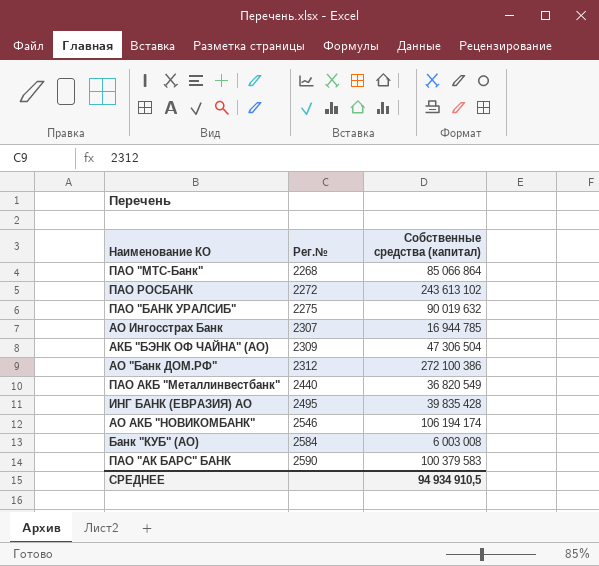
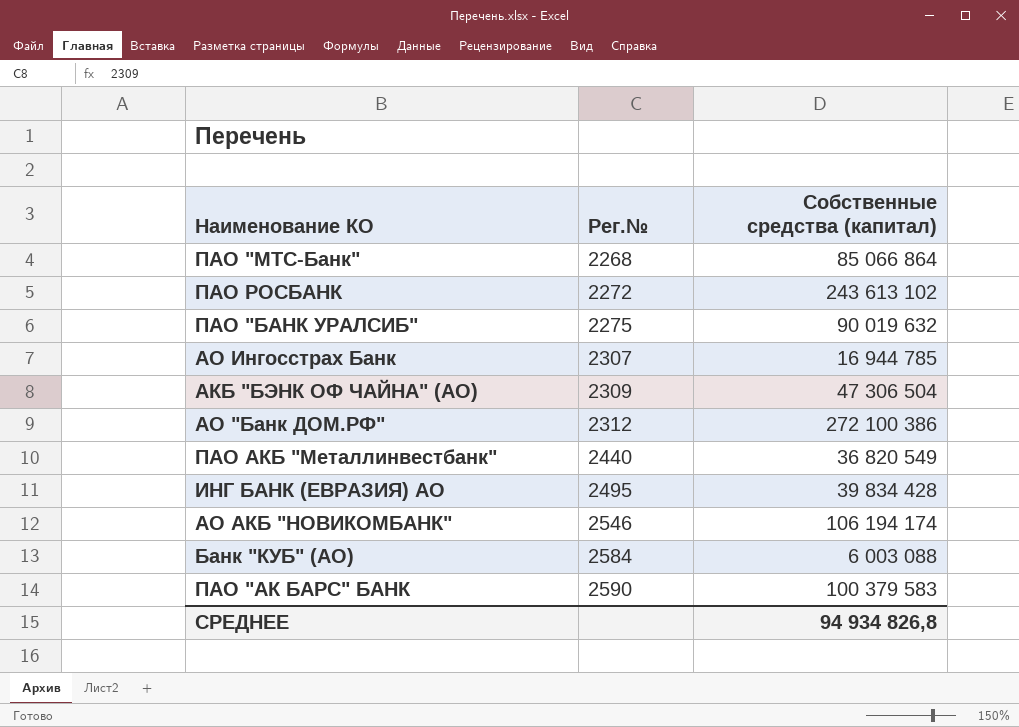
ИНГ БАНК (ЕВРАЗИЯ) АО | Собственные средства (капитал): 39 835 428 -> 39 834 428
Банк "КУБ" (АО) | Собственные средства (капитал): 6 003 008 -> 6 003 088
СРЕДНЕЕ | Собственные средства (капитал): 94 934 910,5 -> 94 934 826,8

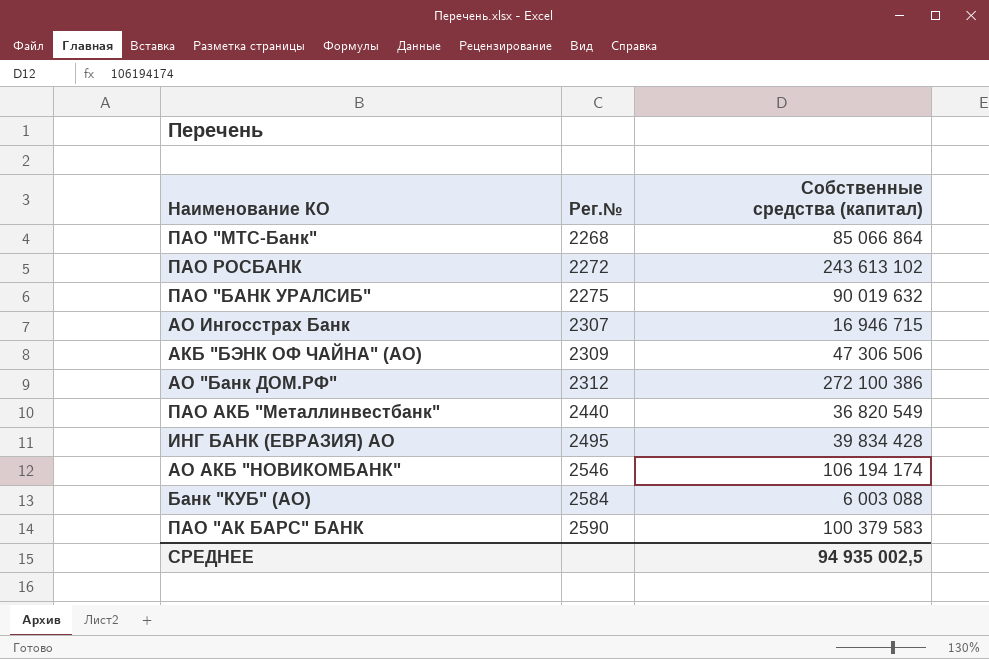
АО Ингосстрах Банк | Собственные средства (капитал): 16 944 785 -> 16 946 715
АКБ "БЭНК ОФ ЧАЙНА" (АО) | Собственные средства (капитал): 47 306 504 -> 47 306 506
СРЕДНЕЕ | Собственные средства (капитал): 94 934 826,8 -> 94 935 002,5

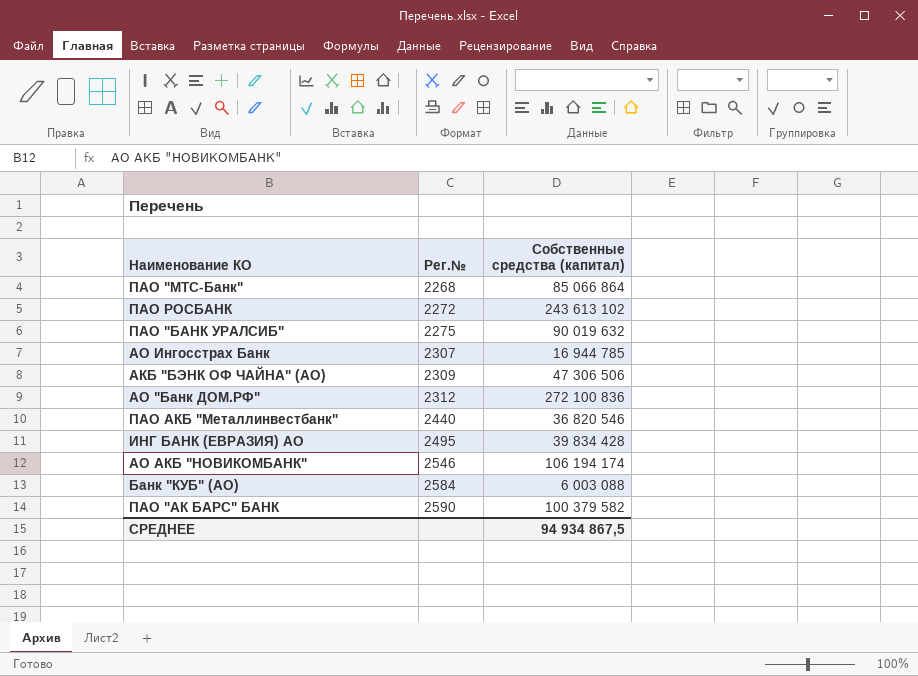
АО Ингосстрах Банк | Собственные средства (капитал): 16 946 715 -> 16 944 785
АО "Банк ДОМ.РФ" | Собственные средства (капитал): 272 100 386 -> 272 100 836
ПАО АКБ "Металлинвестбанк" | Собственные средства (капитал): 36 820 549 -> 36 820 546
ПАО "АК БАРС" БАНК | Собственные средства (капитал): 100 379 583 -> 100 379 582
СРЕДНЕЕ | Собственные средства (капитал): 94 935 002,5 -> 94 934 867,5

